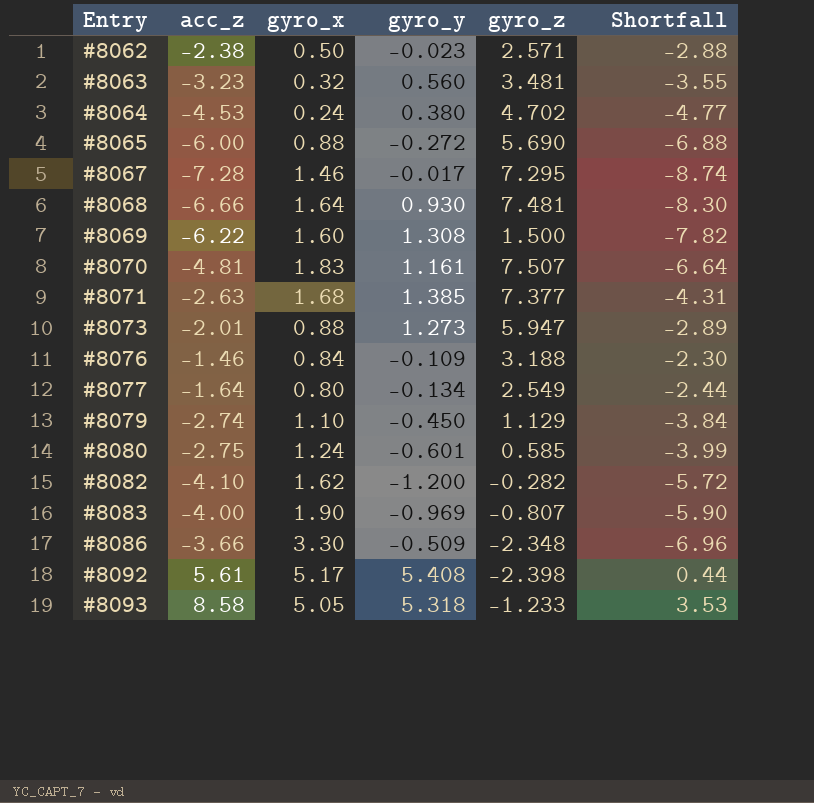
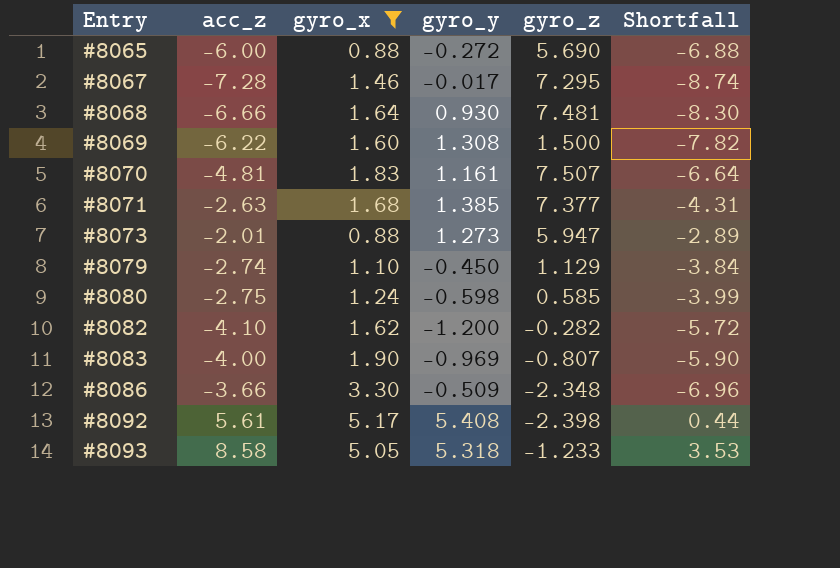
filter: none -> gyro_x >= 0.88
#8080 | gyro_y: -0.601 -> -0.598

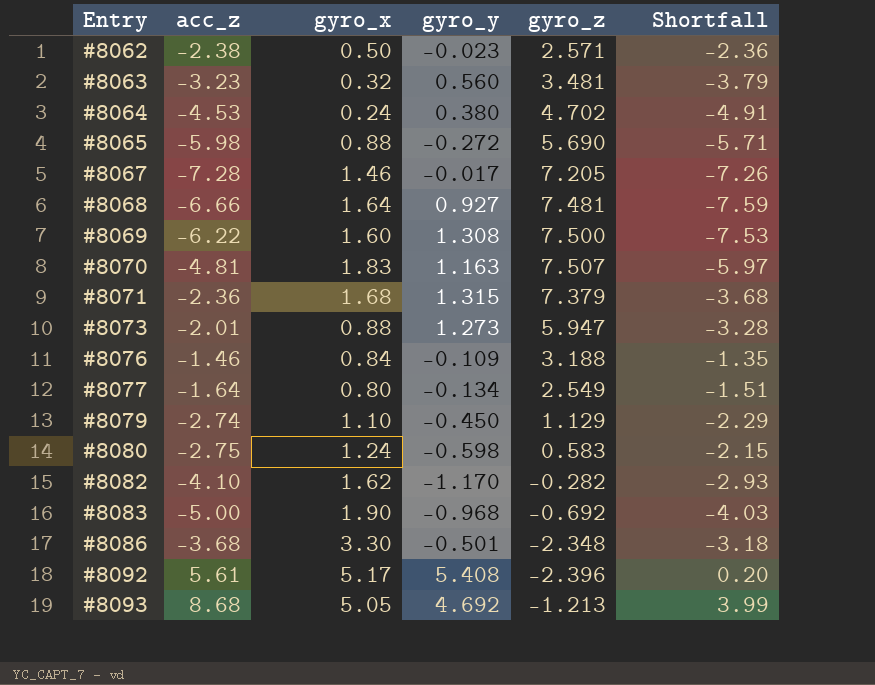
filter: gyro_x >= 0.88 -> none
column Shortfall | formula: [acc_z] - [gyro_x] -> [acc_z] - [gyro_y]
#8065 | acc_z: -6.00 -> -5.98
#8067 | gyro_z: 7.295 -> 7.205
#8068 | gyro_y: 0.930 -> 0.927
#8069 | gyro_z: 1.500 -> 7.500
#8070 | gyro_y: 1.161 -> 1.163
#8071 | acc_z: -2.63 -> -2.36
#8071 | gyro_y: 1.385 -> 1.315
#8071 | gyro_z: 7.377 -> 7.379
#8080 | gyro_z: 0.585 -> 0.583
#8082 | gyro_y: -1.200 -> -1.170
#8083 | acc_z: -4.00 -> -5.00
#8083 | gyro_y: -0.969 -> -0.968
#8083 | gyro_z: -0.807 -> -0.692
#8086 | acc_z: -3.66 -> -3.68
#8086 | gyro_y: -0.509 -> -0.501
#8092 | gyro_z: -2.398 -> -2.396
#8093 | acc_z: 8.58 -> 8.68
#8093 | gyro_y: 5.318 -> 4.692
#8093 | gyro_z: -1.233 -> -1.213

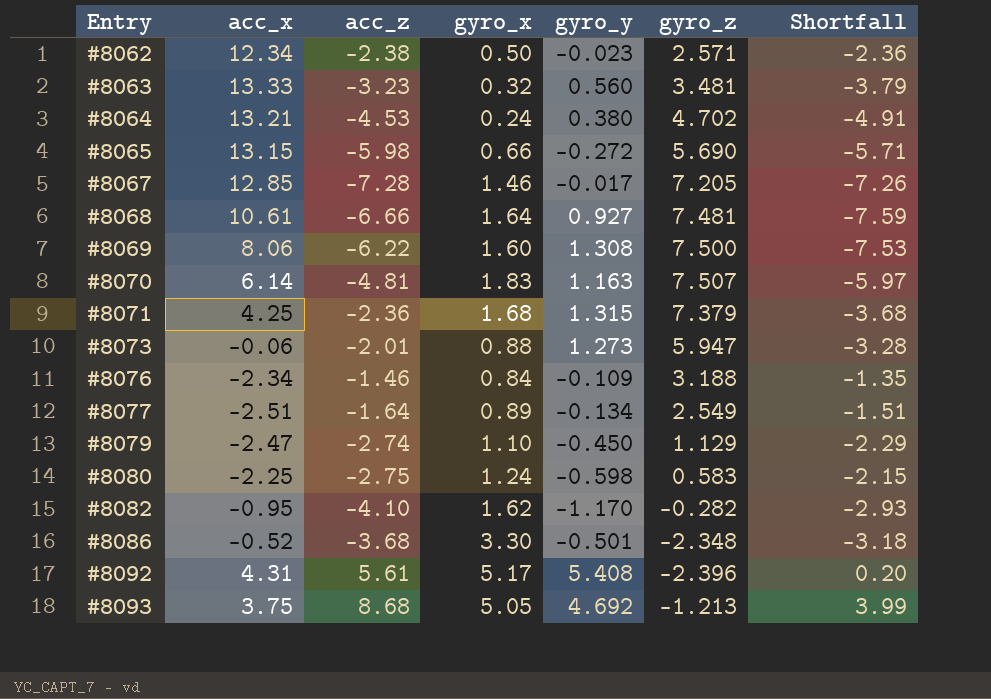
column acc_x | position: none -> 2
row #8083: -5.00 | 1.90 | -0.968 | -0.692 | -4.03 -> none
#8065 | gyro_x: 0.88 -> 0.66
#8077 | gyro_x: 0.80 -> 0.89

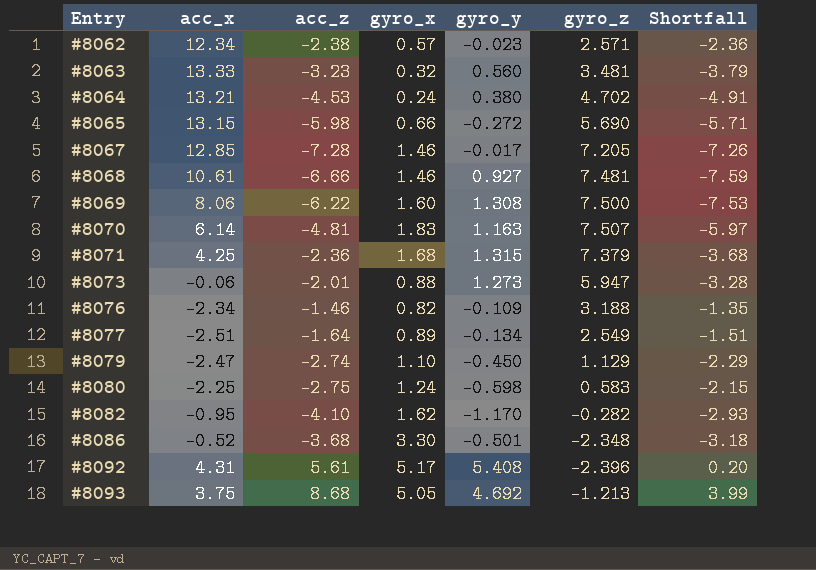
#8062 | gyro_x: 0.50 -> 0.57
#8068 | gyro_x: 1.64 -> 1.46
#8076 | gyro_x: 0.84 -> 0.82

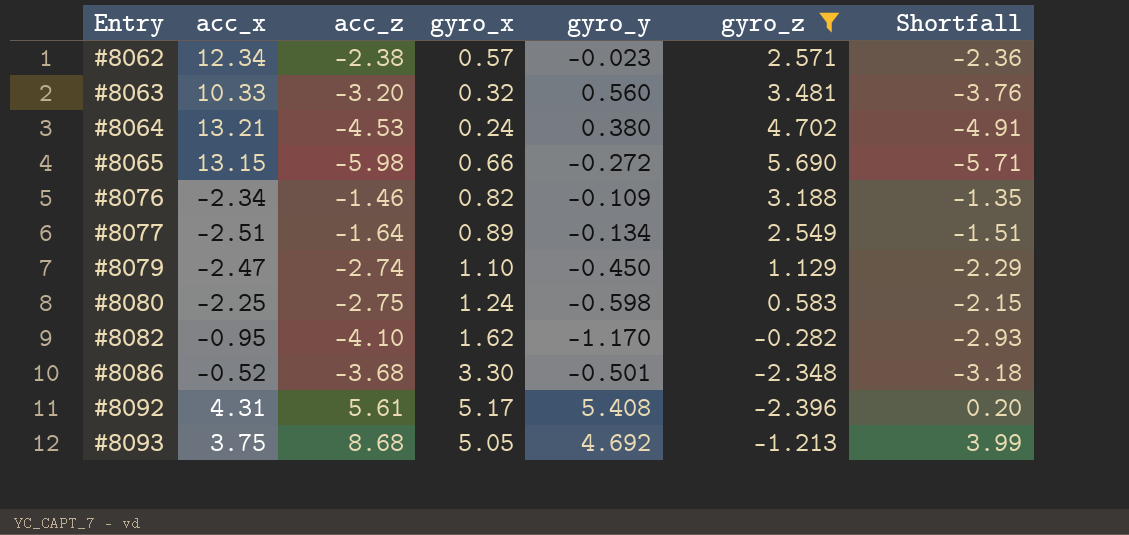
filter: none -> gyro_z <= 5.690
#8063 | acc_x: 13.33 -> 10.33
#8063 | acc_z: -3.23 -> -3.20
#8063 | Shortfall: -3.79 -> -3.76

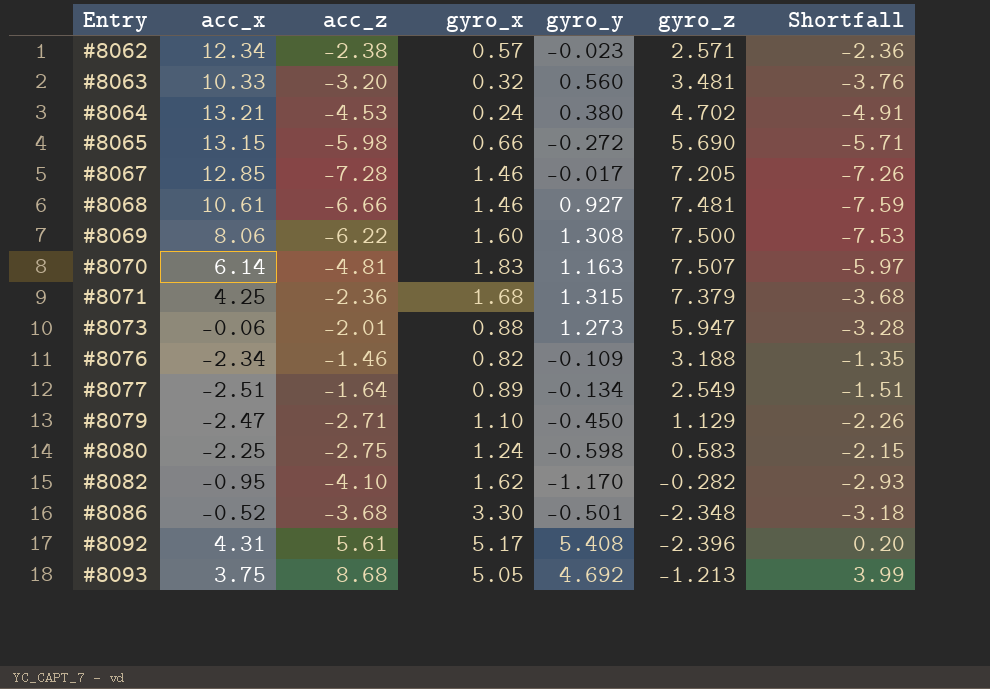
filter: gyro_z <= 5.690 -> none
#8079 | acc_z: -2.74 -> -2.71
#8079 | Shortfall: -2.29 -> -2.26

